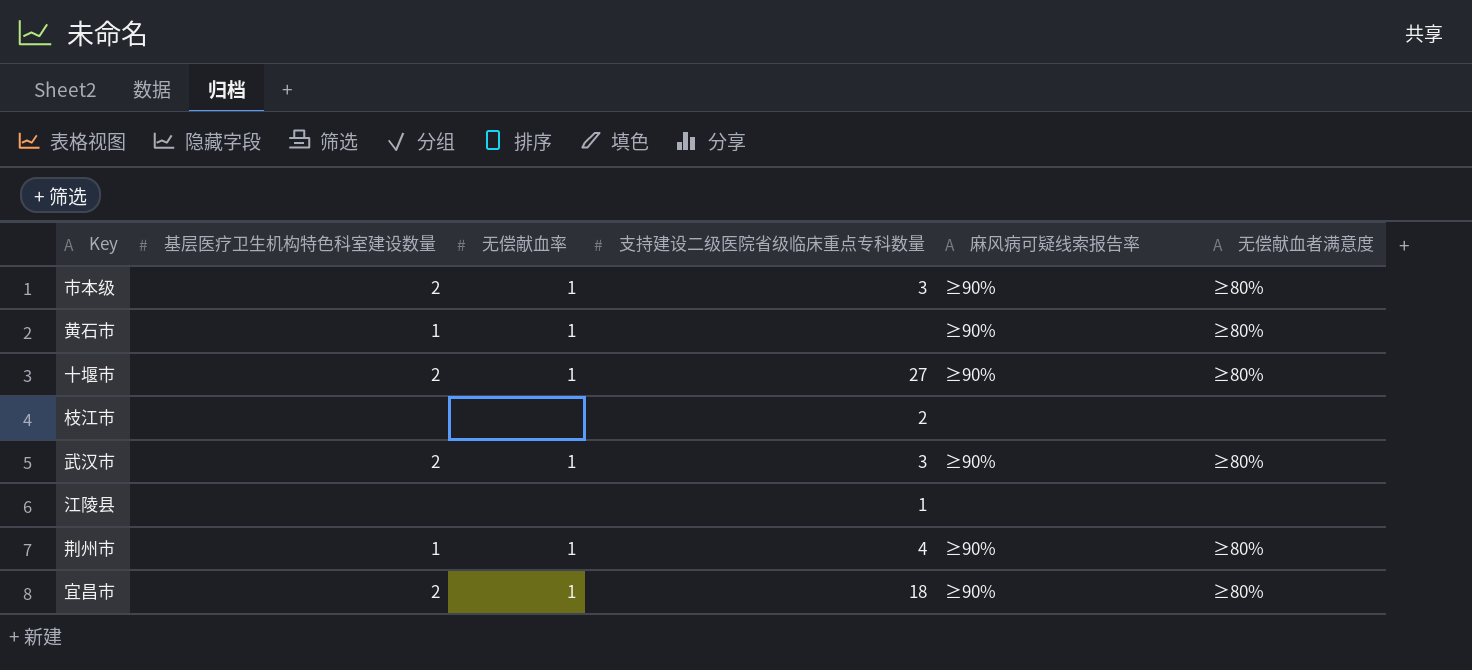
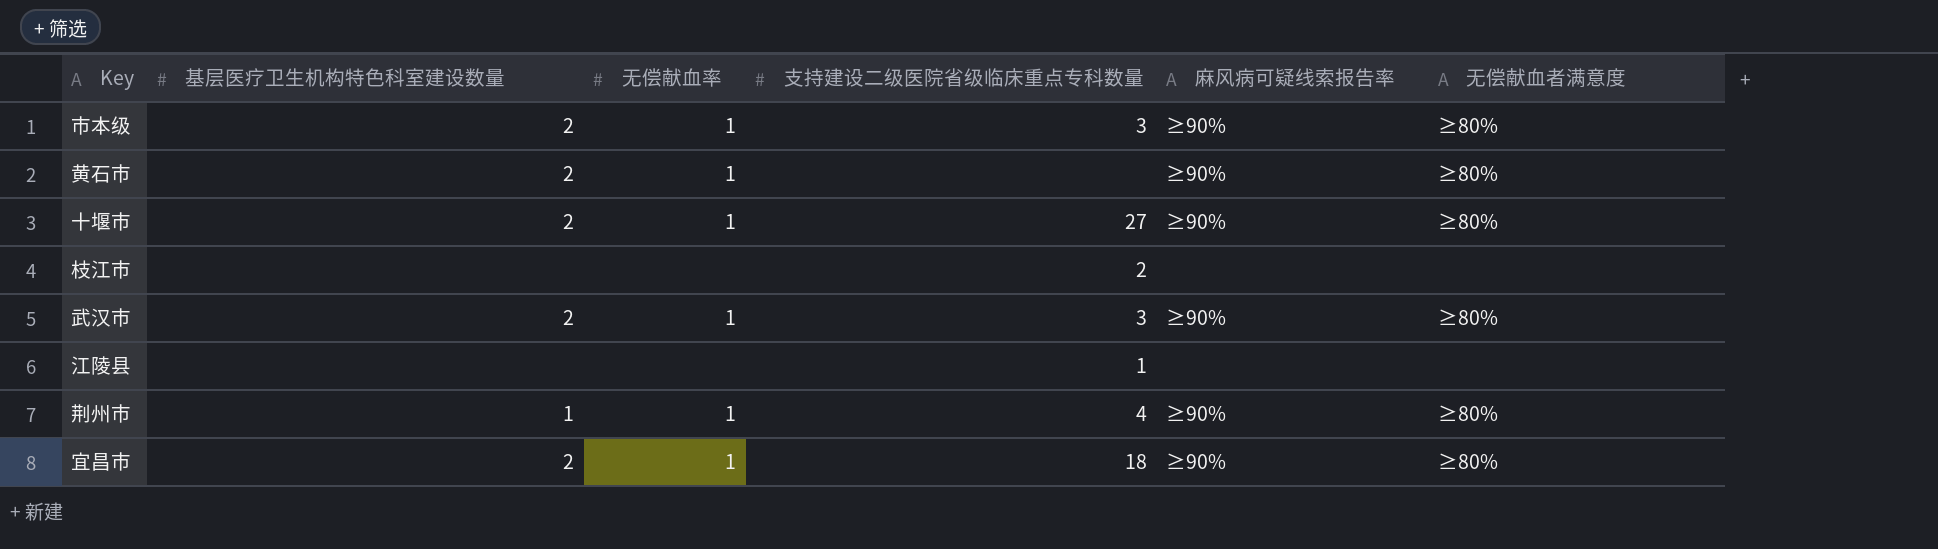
黄石市 | 基层医疗卫生机构特色科室建设数量: 1 -> 2

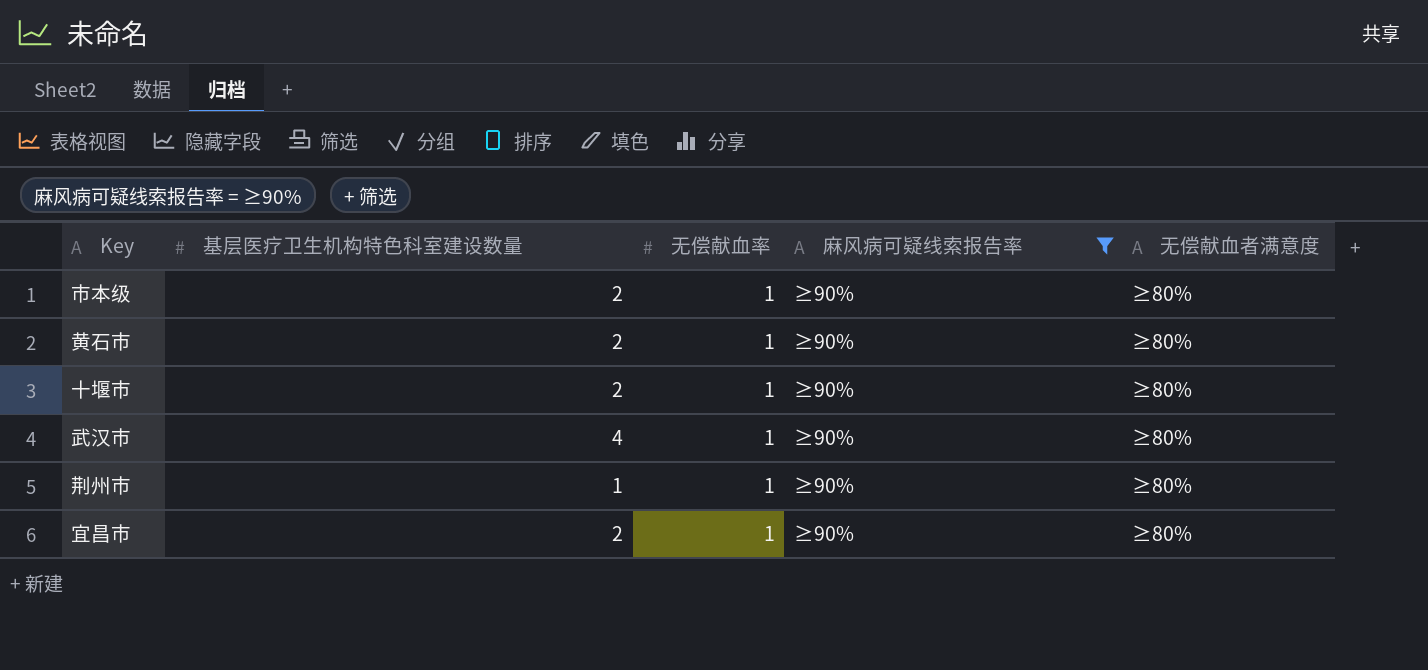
filter: none -> 麻风病可疑线索报告率 = ≥90%
column 支持建设二级医院省级临床重点专科数量 | position: 4 -> none
武汉市 | 基层医疗卫生机构特色科室建设数量: 2 -> 4

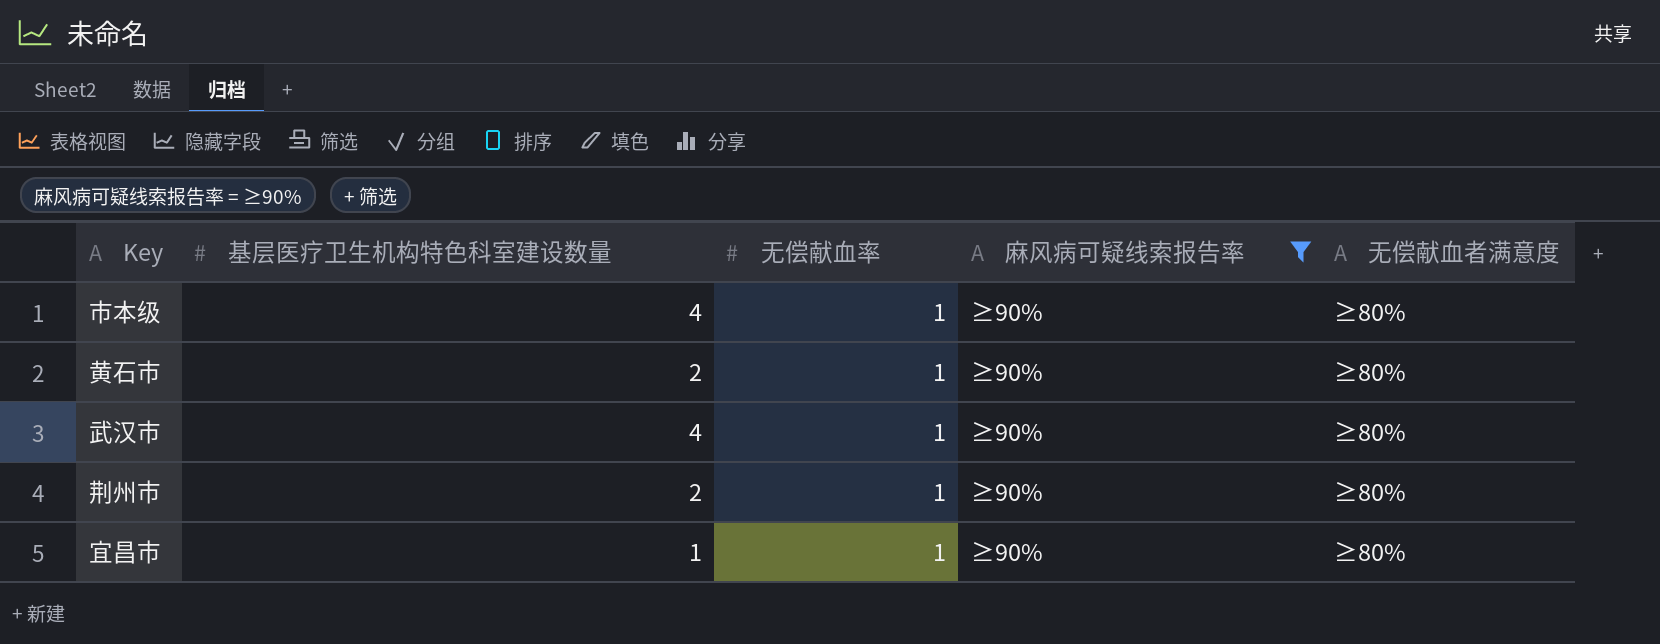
row 十堰市: 2 | 1 | ≥90% | ≥80% -> none
市本级 | 基层医疗卫生机构特色科室建设数量: 2 -> 4
荆州市 | 基层医疗卫生机构特色科室建设数量: 1 -> 2
宜昌市 | 基层医疗卫生机构特色科室建设数量: 2 -> 1

